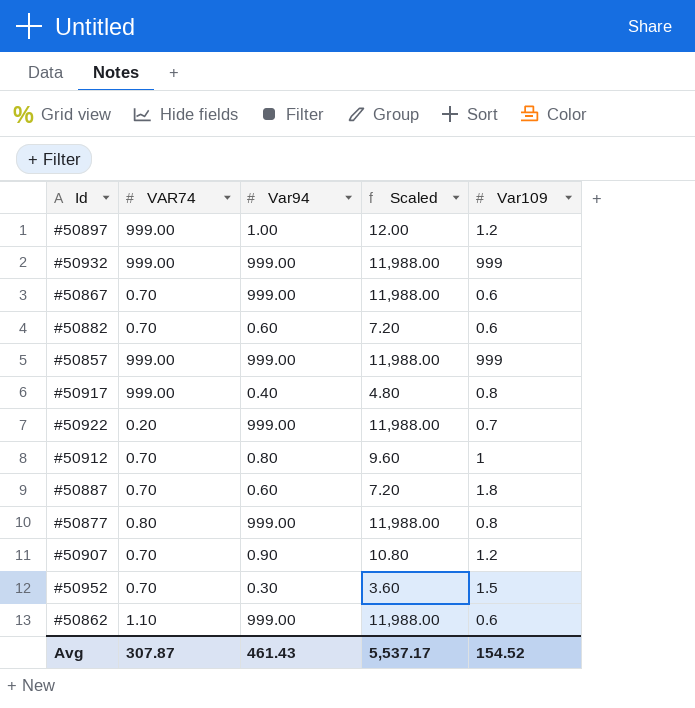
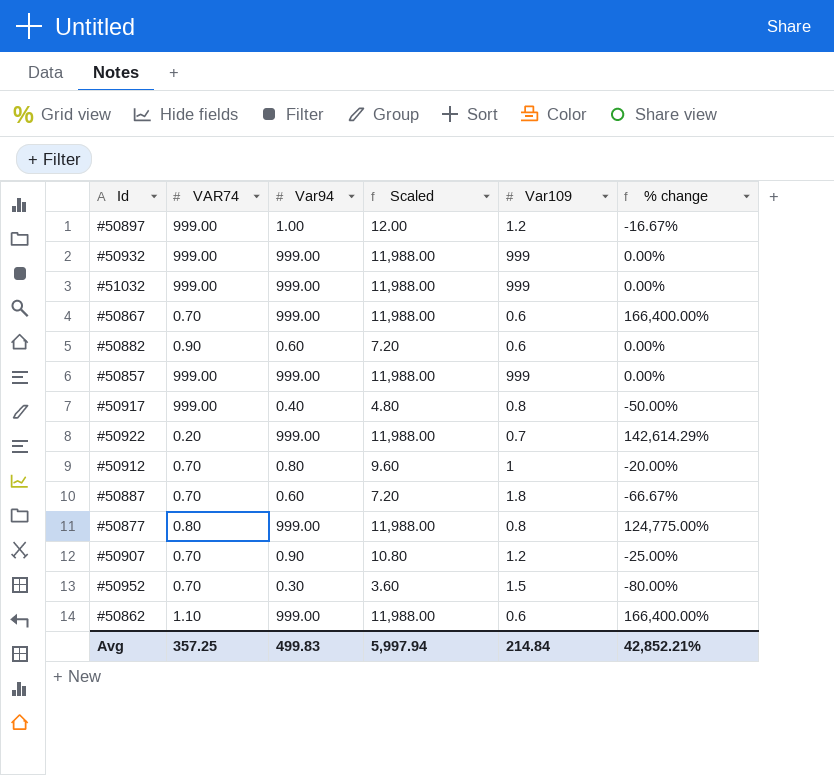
column % change | formula: none -> ([Var94] - [Var109]) / [Var109]
row #51032: none -> 999.00 | 999.00 | 11,988.00 | 999 | 0.00%
#50882 | VAR74: 0.70 -> 0.90
Avg | VAR74: 307.87 -> 357.25
Avg | Var94: 461.43 -> 499.83
Avg | Scaled: 5,537.17 -> 5,997.94
Avg | Var109: 154.52 -> 214.84

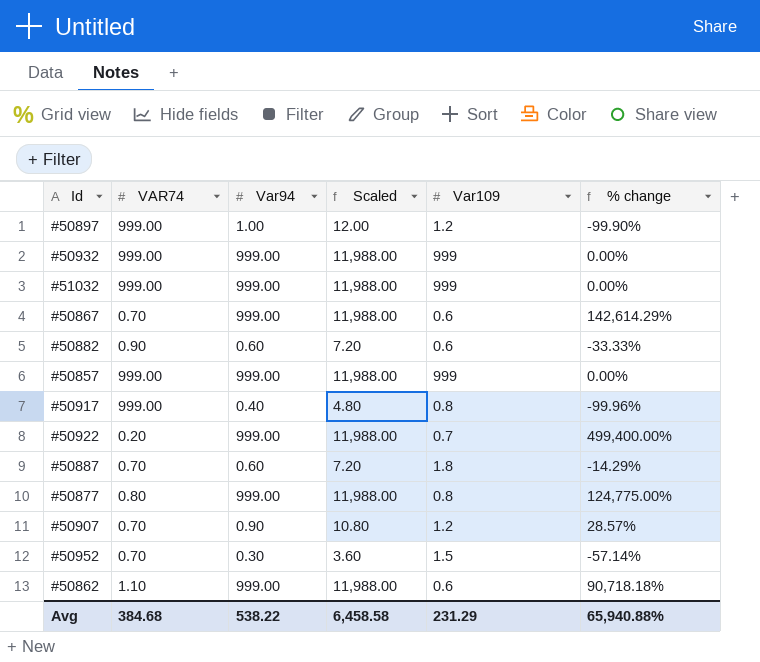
column % change | formula: ([Var94] - [Var109]) / [Var109] -> ([Var94] - [VAR74]) / [VAR74]
row #50912: 0.70 | 0.80 | 9.60 | 1 | -20.00% -> none
Avg | VAR74: 357.25 -> 384.68
Avg | Var94: 499.83 -> 538.22
Avg | Scaled: 5,997.94 -> 6,458.58
Avg | Var109: 214.84 -> 231.29
Avg | % change: 42,852.21% -> 65,940.88%

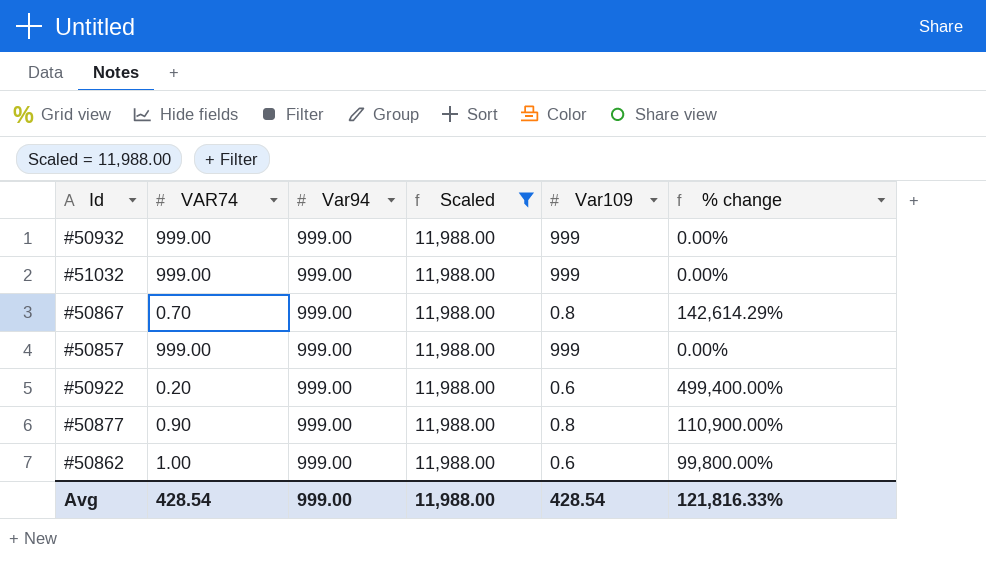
filter: none -> Scaled = 11,988.00
#50867 | Var109: 0.6 -> 0.8
#50922 | Var109: 0.7 -> 0.6
#50877 | VAR74: 0.80 -> 0.90
#50877 | % change: 124,775.00% -> 110,900.00%
#50862 | VAR74: 1.10 -> 1.00
#50862 | % change: 90,718.18% -> 99,800.00%
Avg | VAR74: 384.68 -> 428.54
Avg | Var94: 538.22 -> 999.00
Avg | Scaled: 6,458.58 -> 11,988.00
Avg | Var109: 231.29 -> 428.54
Avg | % change: 65,940.88% -> 121,816.33%

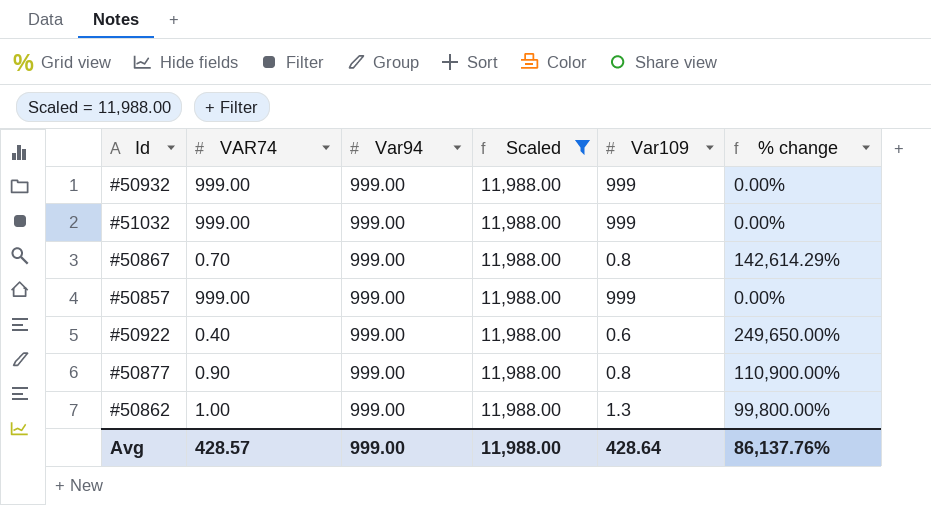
#50922 | VAR74: 0.20 -> 0.40
#50922 | % change: 499,400.00% -> 249,650.00%
#50862 | Var109: 0.6 -> 1.3
Avg | VAR74: 428.54 -> 428.57
Avg | Var109: 428.54 -> 428.64
Avg | % change: 121,816.33% -> 86,137.76%

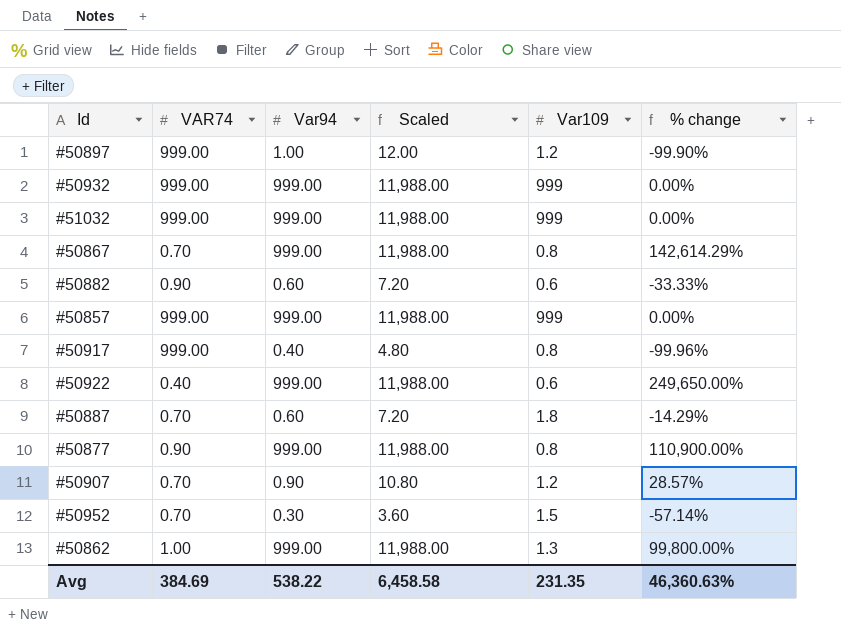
filter: Scaled = 11,988.00 -> none
Avg | VAR74: 428.57 -> 384.69
Avg | Var94: 999.00 -> 538.22
Avg | Scaled: 11,988.00 -> 6,458.58
Avg | Var109: 428.64 -> 231.35
Avg | % change: 86,137.76% -> 46,360.63%

